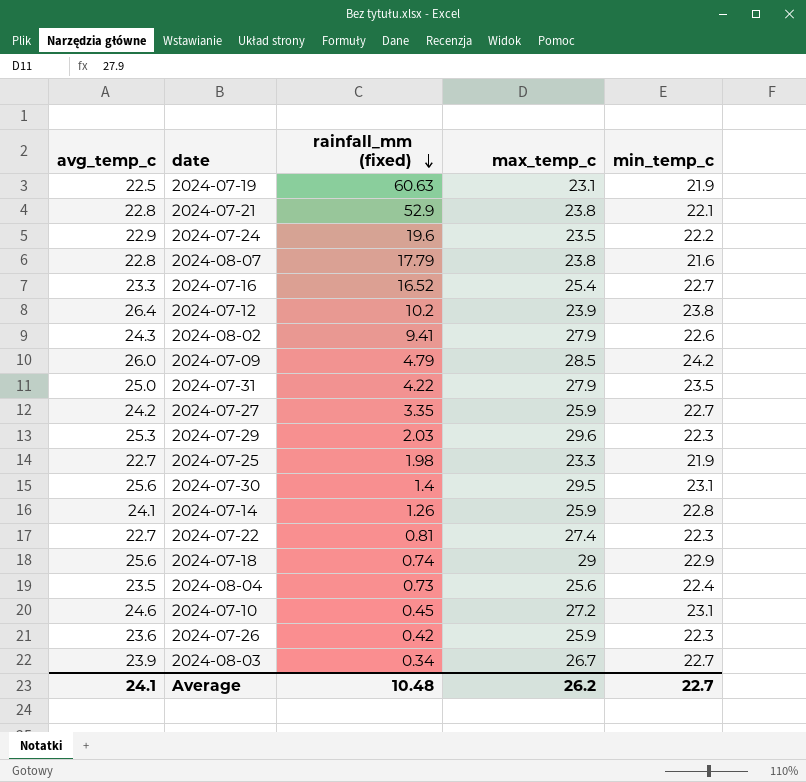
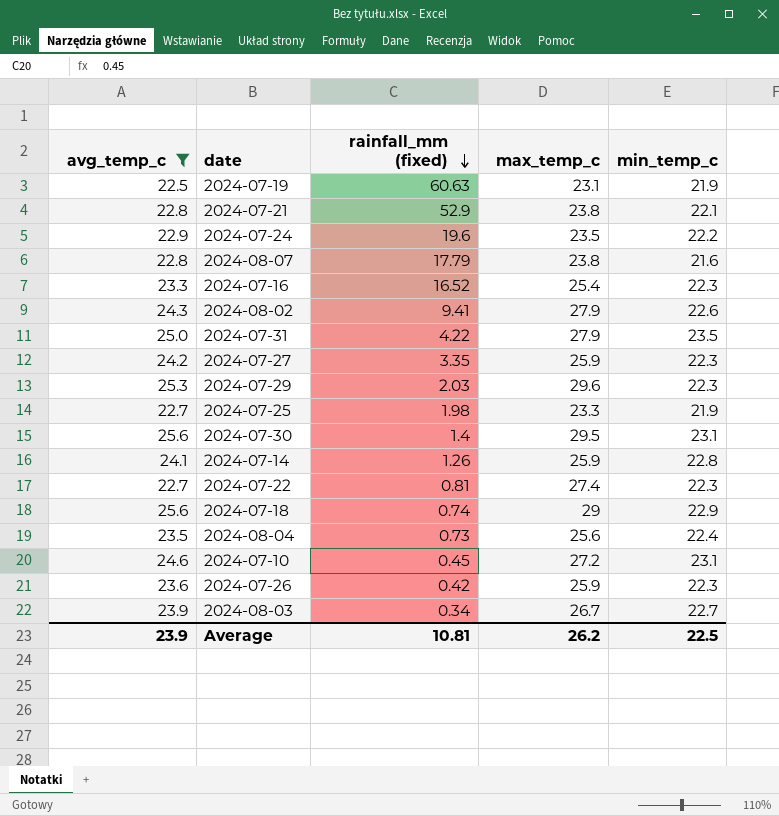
filter: none -> avg_temp_c <= 25.6
2024-07-16 | min_temp_c: 22.7 -> 22.3
2024-07-27 | min_temp_c: 22.7 -> 22.3
Average | avg_temp_c: 24.1 -> 23.9
Average | rainfall_mm (fixed): 10.48 -> 10.81
Average | min_temp_c: 22.7 -> 22.5

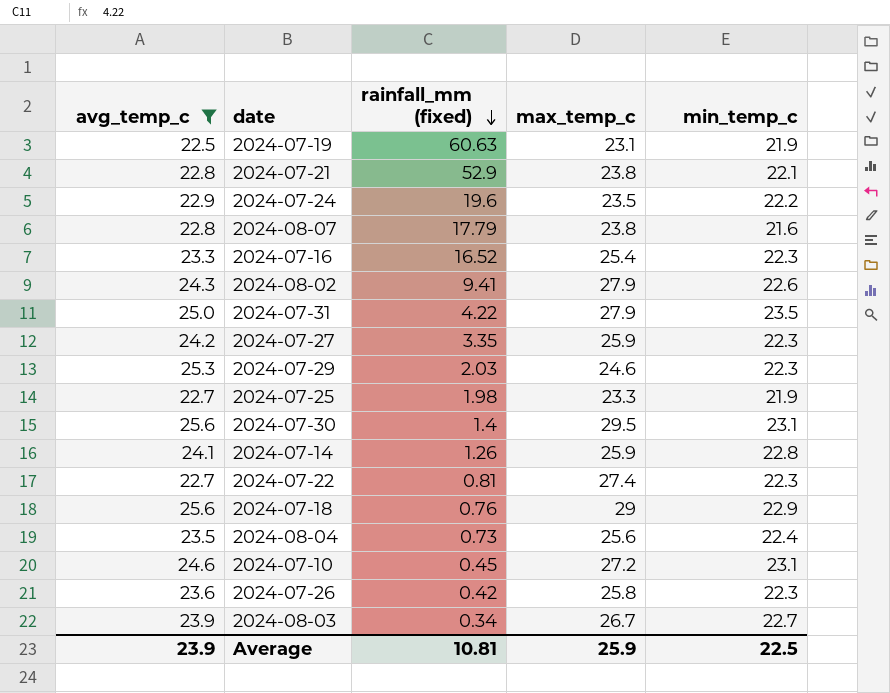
2024-07-29 | max_temp_c: 29.6 -> 24.6
2024-07-18 | rainfall_mm (fixed): 0.74 -> 0.76
2024-07-26 | max_temp_c: 25.9 -> 25.8
Average | max_temp_c: 26.2 -> 25.9

